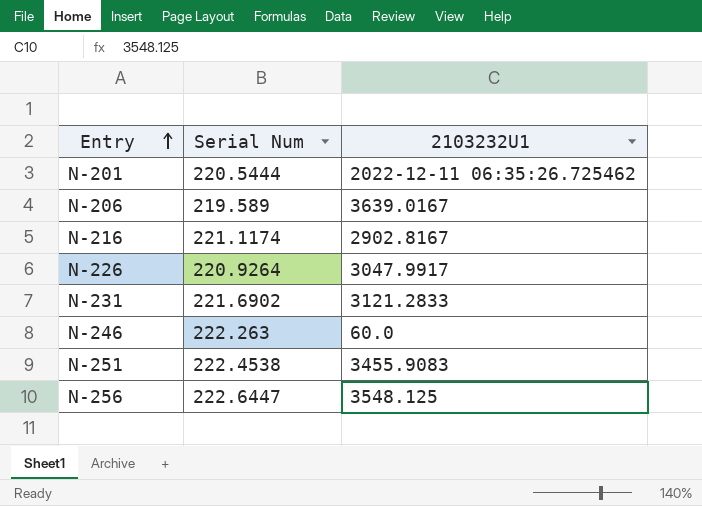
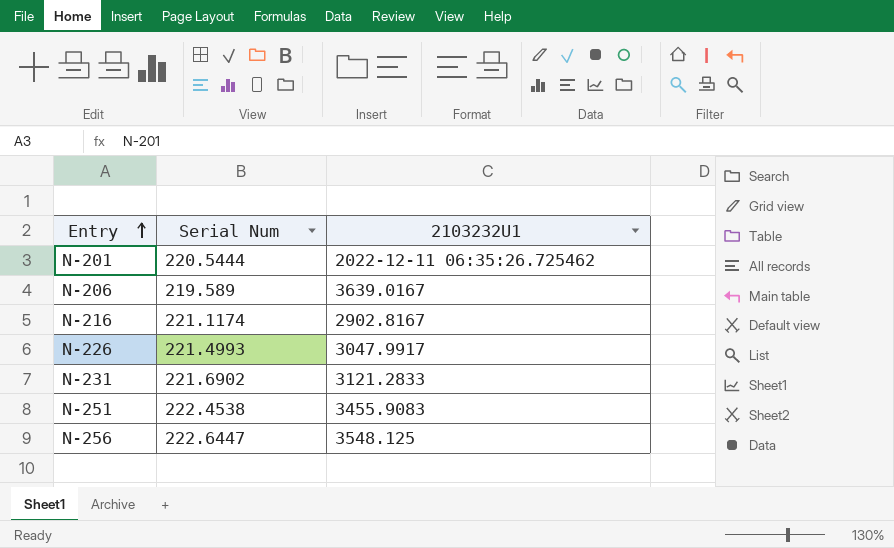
row N-246: 222.263 | 60.0 -> none
N-226 | Serial Num: 220.9264 -> 221.4993

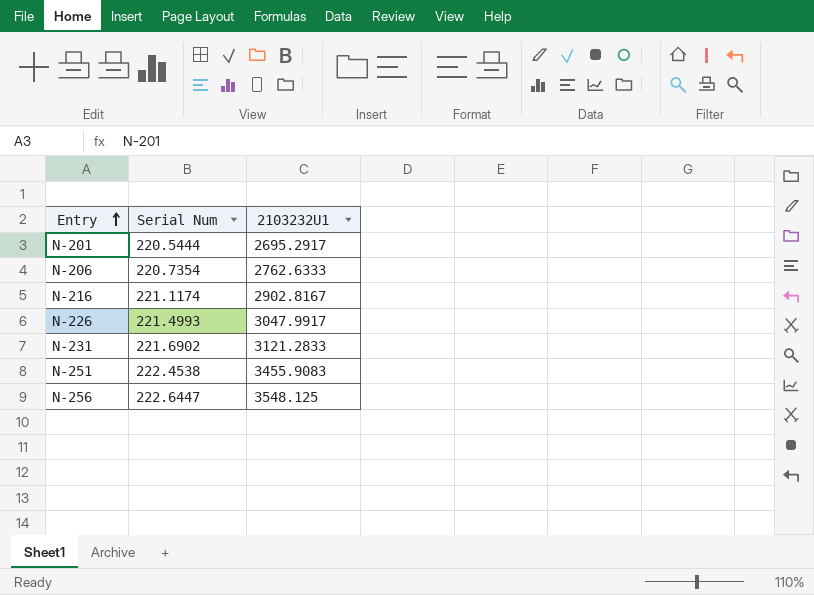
N-201 | 2103232U1: 2022-12-11 06:35:26.725462 -> 2695.2917
N-206 | Serial Num: 219.589 -> 220.7354
N-206 | 2103232U1: 3639.0167 -> 2762.6333

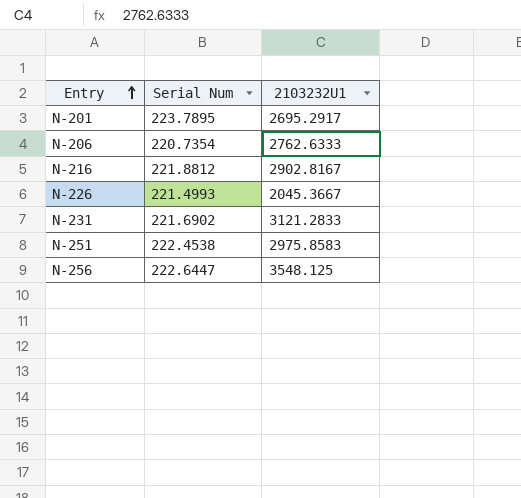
N-201 | Serial Num: 220.5444 -> 223.7895
N-216 | Serial Num: 221.1174 -> 221.8812
N-226 | 2103232U1: 3047.9917 -> 2045.3667
N-251 | 2103232U1: 3455.9083 -> 2975.8583

